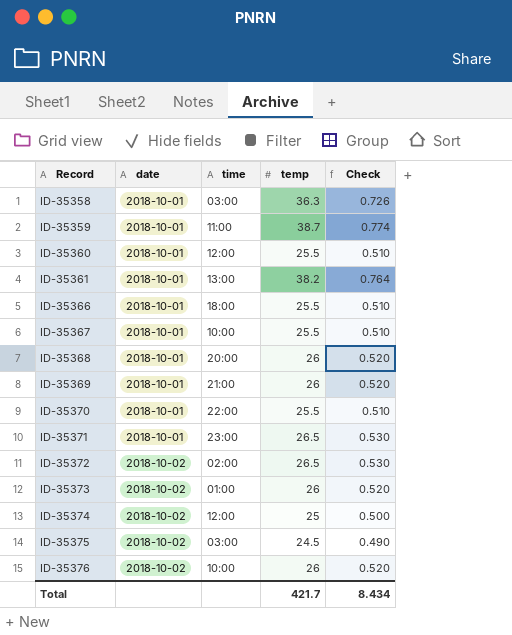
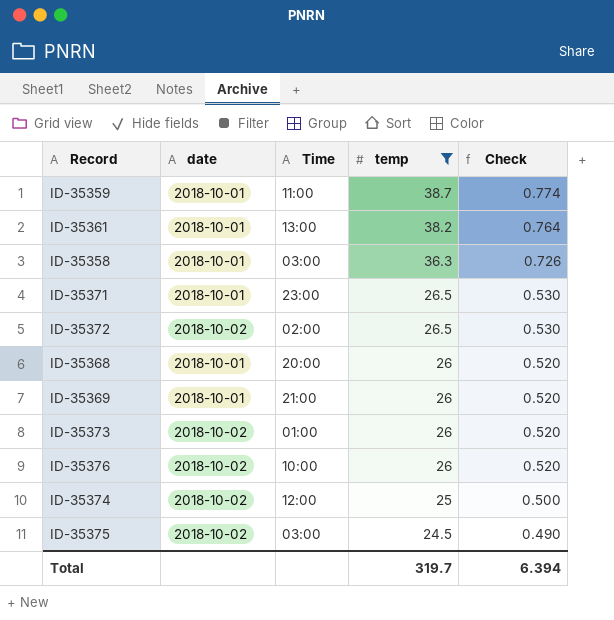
filter: none -> temp != 25.5
row order: Record ascending -> temp descending
column name: time -> Time
Total | temp: 421.7 -> 319.7
Total | Check: 8.434 -> 6.394

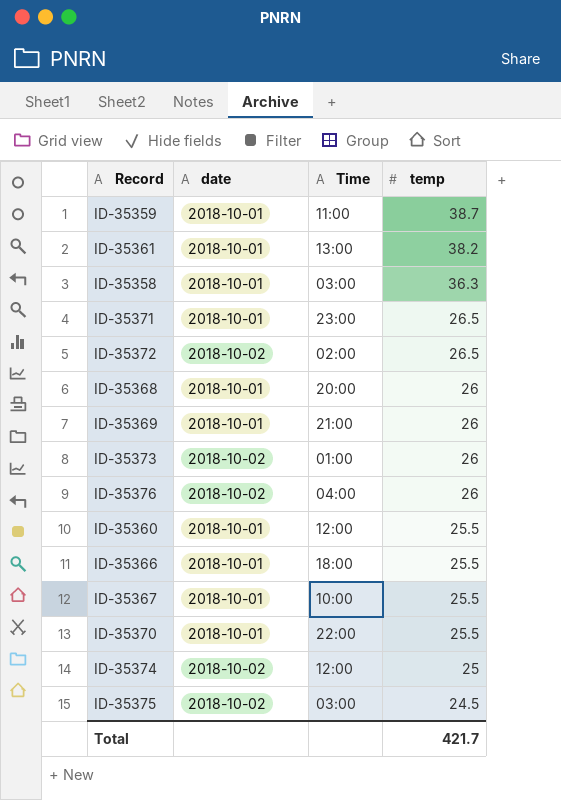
filter: temp != 25.5 -> none
column Check | formula: [temp] * 0.02 -> none
ID-35376 | Time: 10:00 -> 04:00
Total | temp: 319.7 -> 421.7

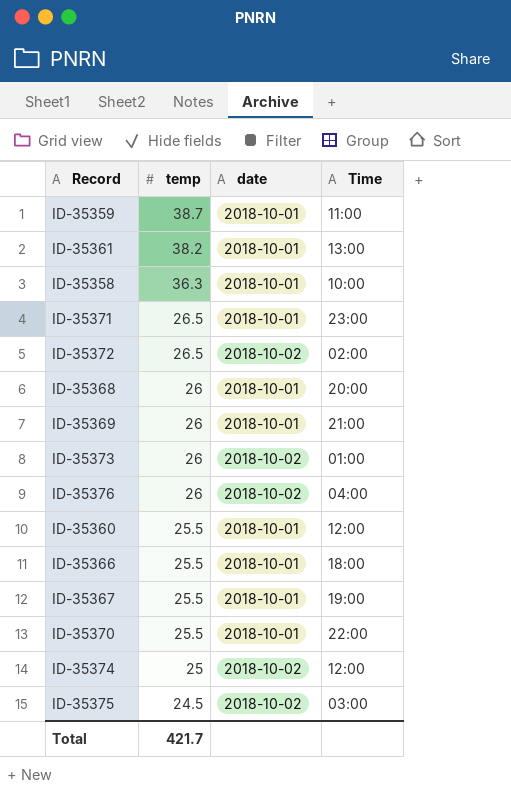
column temp | position: 4 -> 2
ID-35358 | Time: 03:00 -> 10:00
ID-35367 | Time: 10:00 -> 19:00

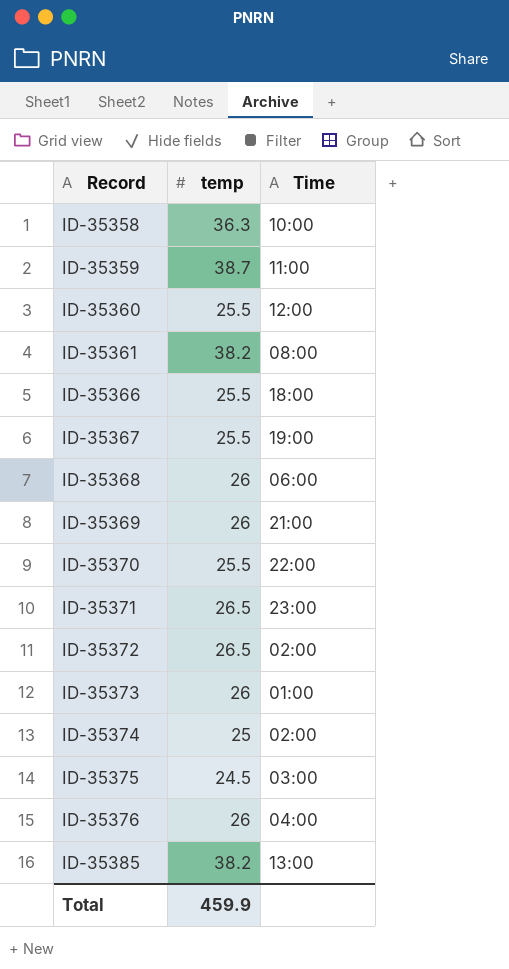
row order: temp descending -> Record ascending
column date | position: 3 -> none
ID-35361 | Time: 13:00 -> 08:00
ID-35368 | Time: 20:00 -> 06:00
ID-35374 | Time: 12:00 -> 02:00
row ID-35385: none -> 38.2 | 13:00
Total | temp: 421.7 -> 459.9

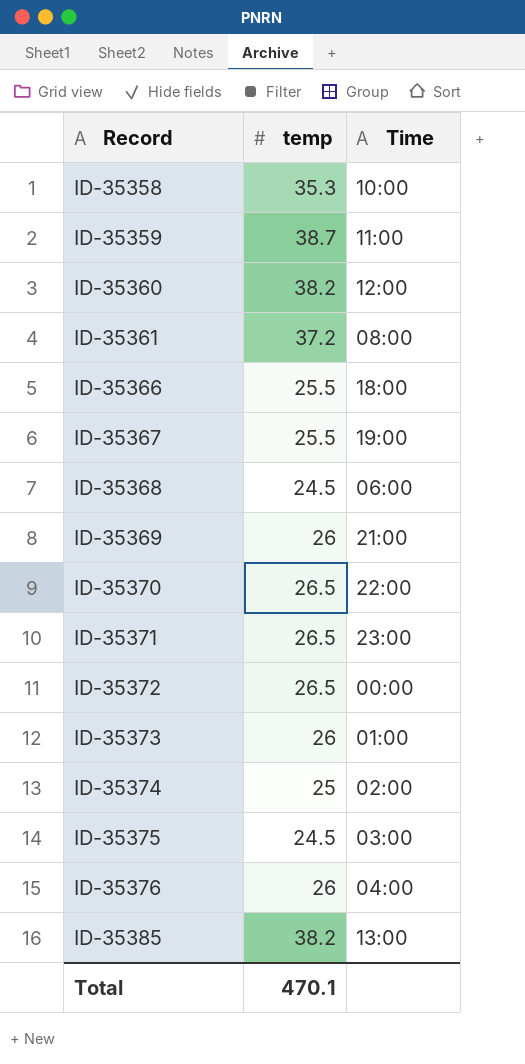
ID-35358 | temp: 36.3 -> 35.3
ID-35360 | temp: 25.5 -> 38.2
ID-35361 | temp: 38.2 -> 37.2
ID-35368 | temp: 26 -> 24.5
ID-35370 | temp: 25.5 -> 26.5
ID-35372 | Time: 02:00 -> 00:00
Total | temp: 459.9 -> 470.1

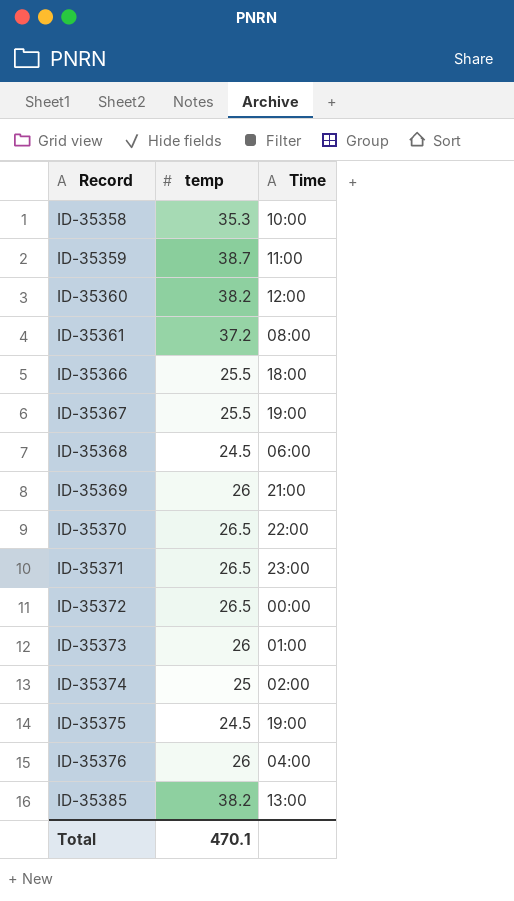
ID-35375 | Time: 03:00 -> 19:00

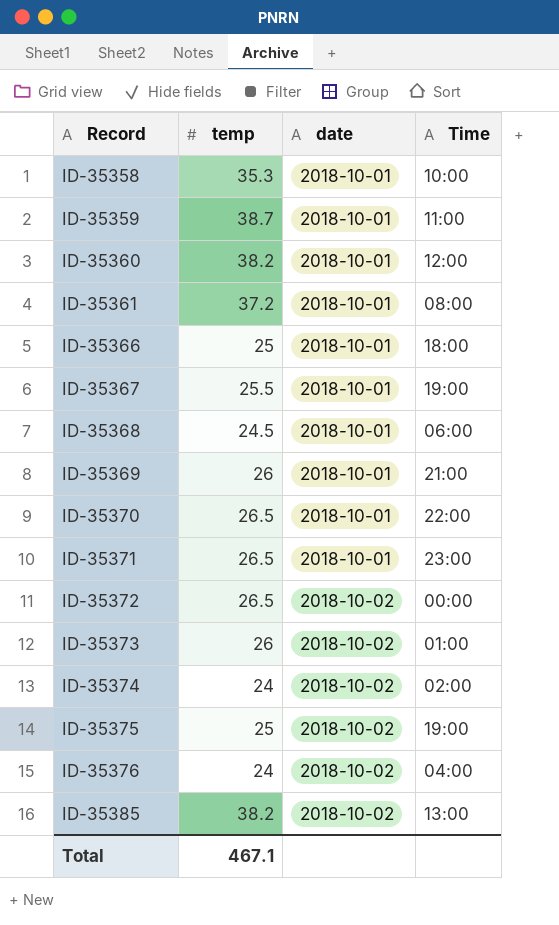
column date | position: none -> 3
ID-35366 | temp: 25.5 -> 25
ID-35374 | temp: 25 -> 24
ID-35375 | temp: 24.5 -> 25
ID-35376 | temp: 26 -> 24
Total | temp: 470.1 -> 467.1

